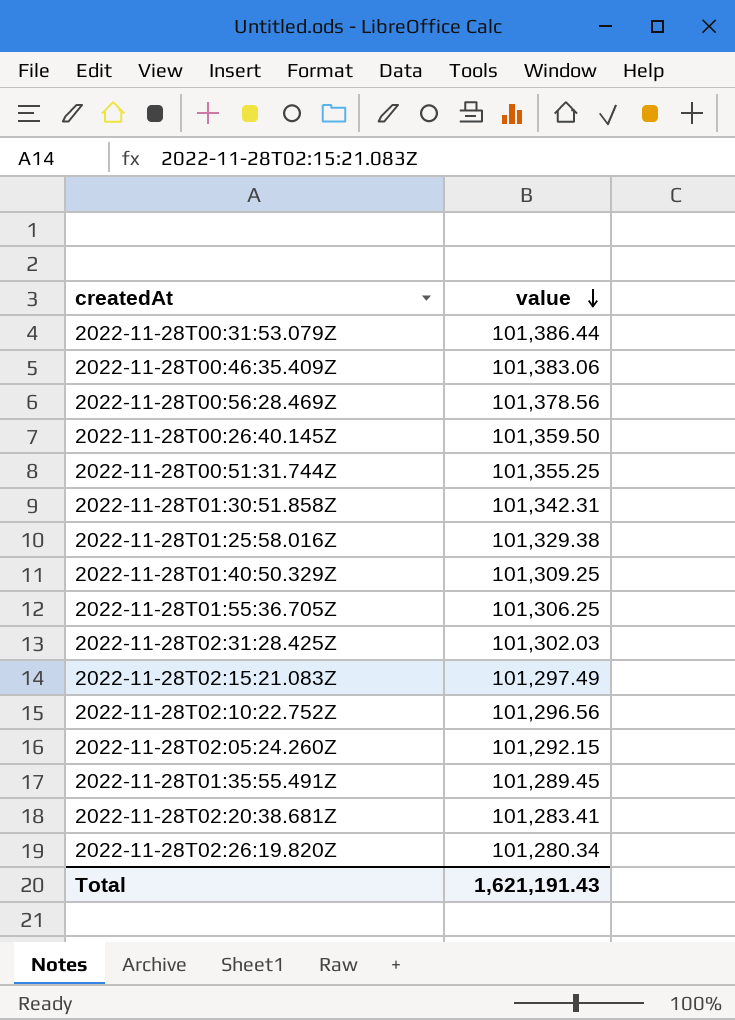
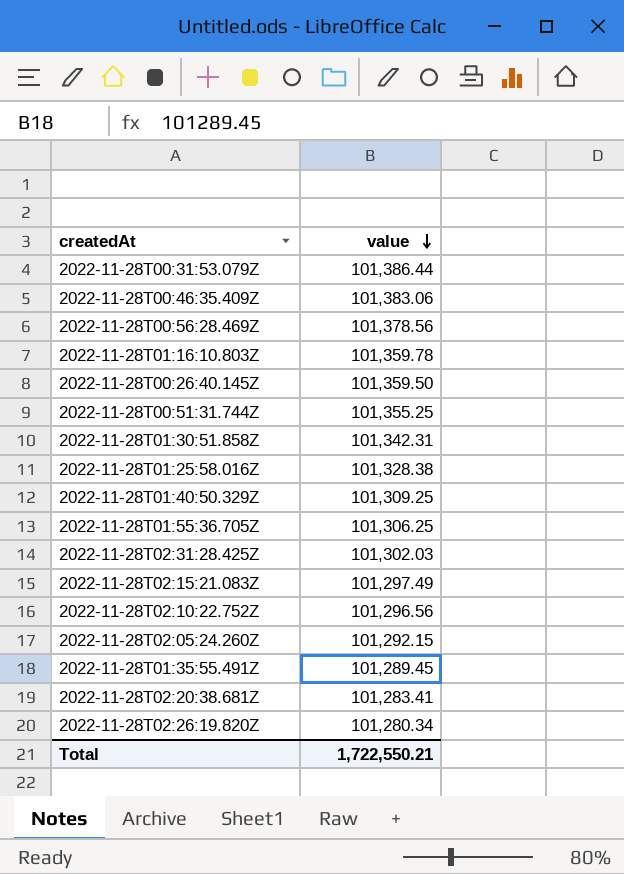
row 2022-11-28T01:16:10.803Z: none -> 101,359.78
2022-11-28T01:25:58.016Z | value: 101,329.38 -> 101,328.38
Total | value: 1,621,191.43 -> 1,722,550.21

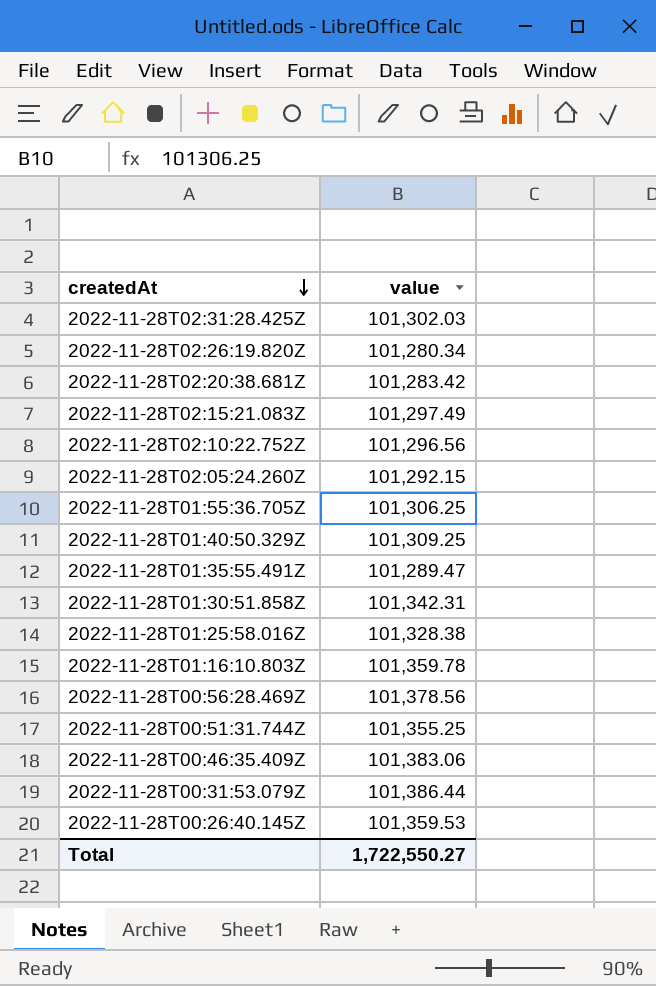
row order: value descending -> createdAt descending
2022-11-28T02:20:38.681Z | value: 101,283.41 -> 101,283.42
2022-11-28T01:35:55.491Z | value: 101,289.45 -> 101,289.47
2022-11-28T00:26:40.145Z | value: 101,359.50 -> 101,359.53
Total | value: 1,722,550.21 -> 1,722,550.27

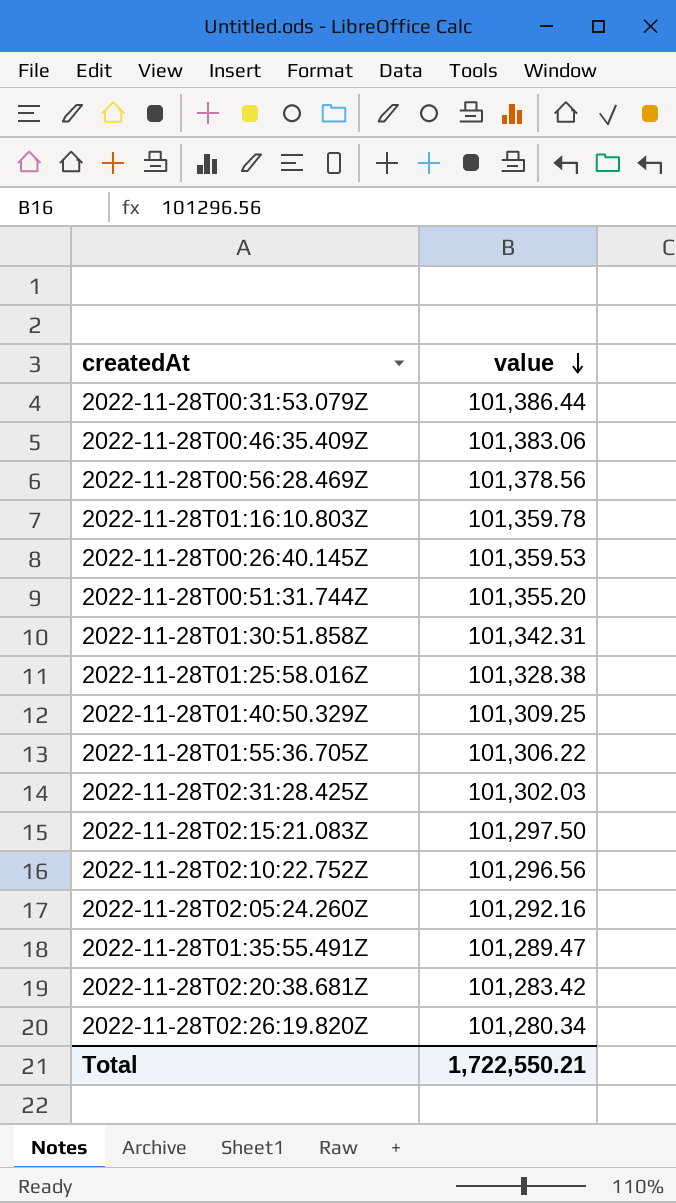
row order: createdAt descending -> value descending
2022-11-28T00:51:31.744Z | value: 101,355.25 -> 101,355.20
2022-11-28T01:55:36.705Z | value: 101,306.25 -> 101,306.22
2022-11-28T02:15:21.083Z | value: 101,297.49 -> 101,297.50
2022-11-28T02:05:24.260Z | value: 101,292.15 -> 101,292.16
Total | value: 1,722,550.27 -> 1,722,550.21

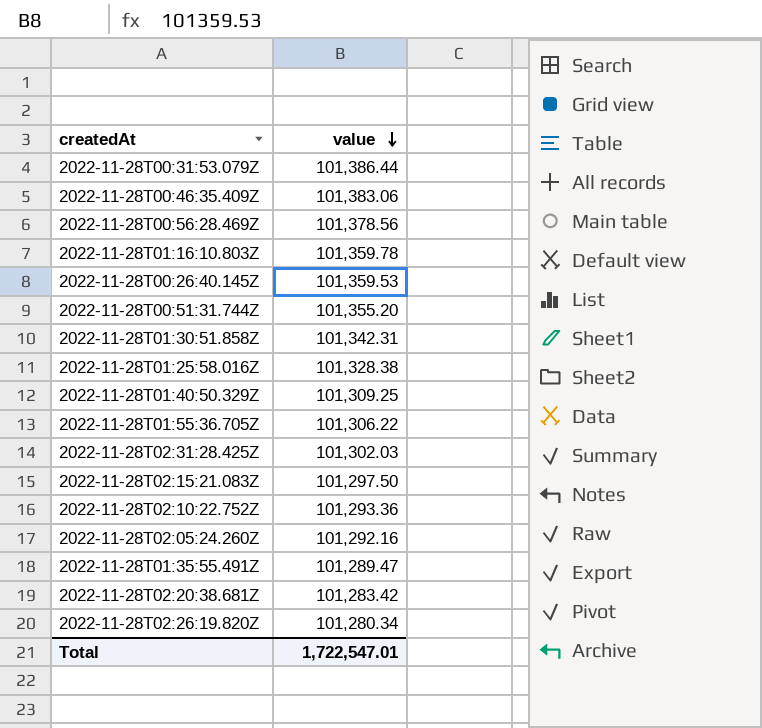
2022-11-28T02:10:22.752Z | value: 101,296.56 -> 101,293.36
Total | value: 1,722,550.21 -> 1,722,547.01

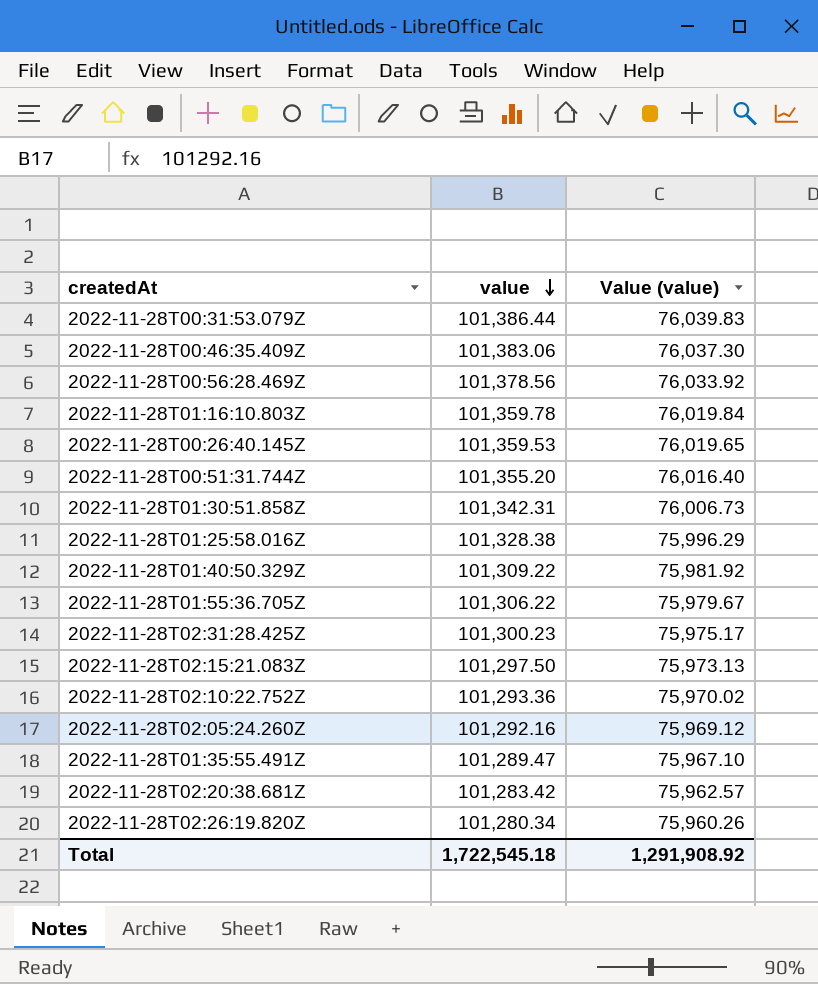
column Value (value) | formula: none -> [value] * 0.75
2022-11-28T01:40:50.329Z | value: 101,309.25 -> 101,309.22
2022-11-28T02:31:28.425Z | value: 101,302.03 -> 101,300.23
Total | value: 1,722,547.01 -> 1,722,545.18

